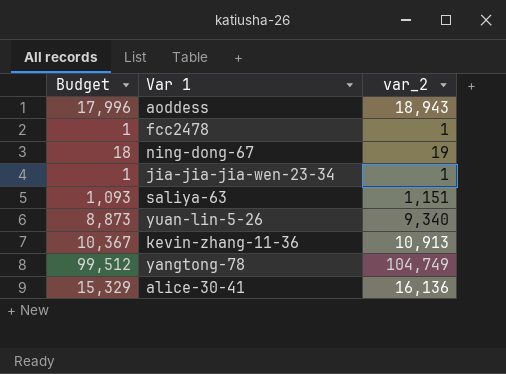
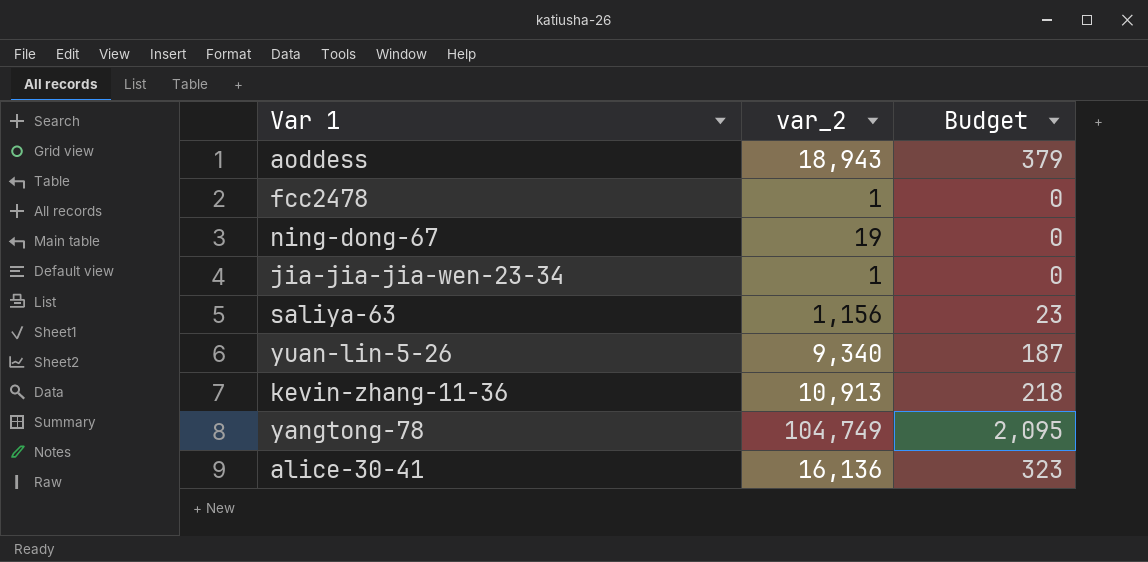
column Budget | formula: [var_2] * 0.95 -> [var_2] * 0.02
column Budget | position: 1 -> 3
saliya-63 | var_2: 1,151 -> 1,156

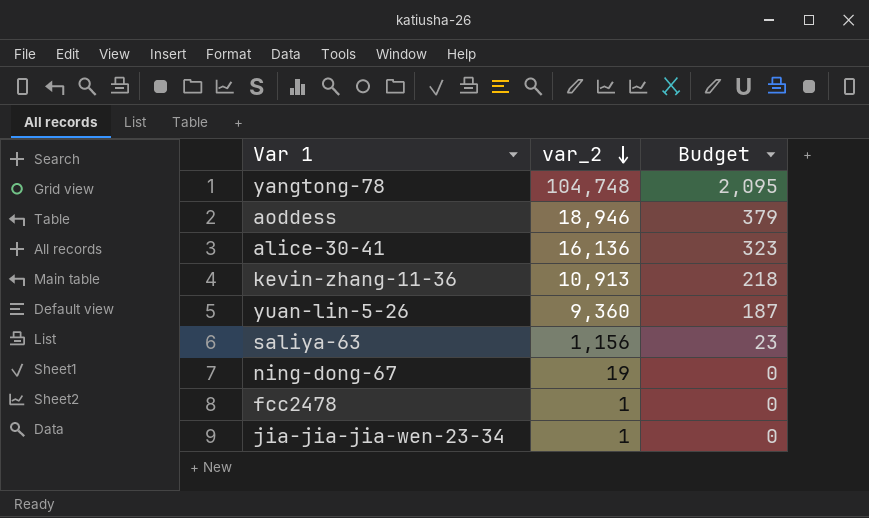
row order: none -> var_2 descending
yangtong-78 | var_2: 104,749 -> 104,748
aoddess | var_2: 18,943 -> 18,946
yuan-lin-5-26 | var_2: 9,340 -> 9,360

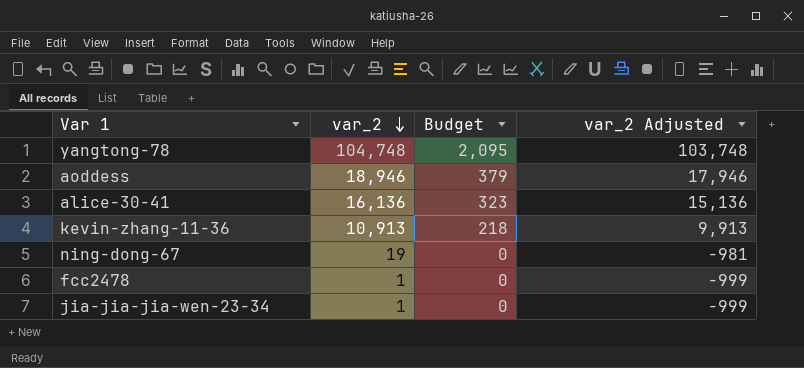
column var_2 Adjusted | formula: none -> [var_2] - 1000
row yuan-lin-5-26: 9,360 | 187 -> none
row saliya-63: 1,156 | 23 -> none

